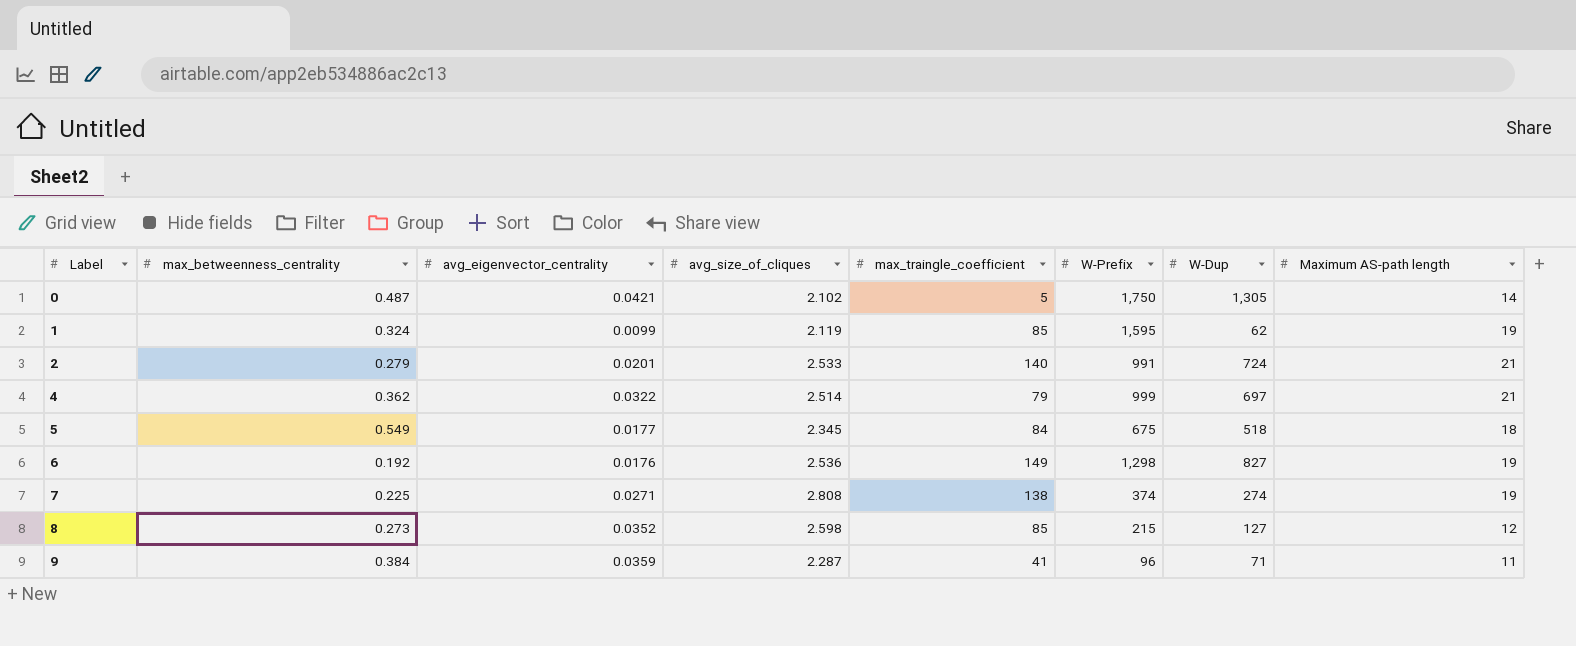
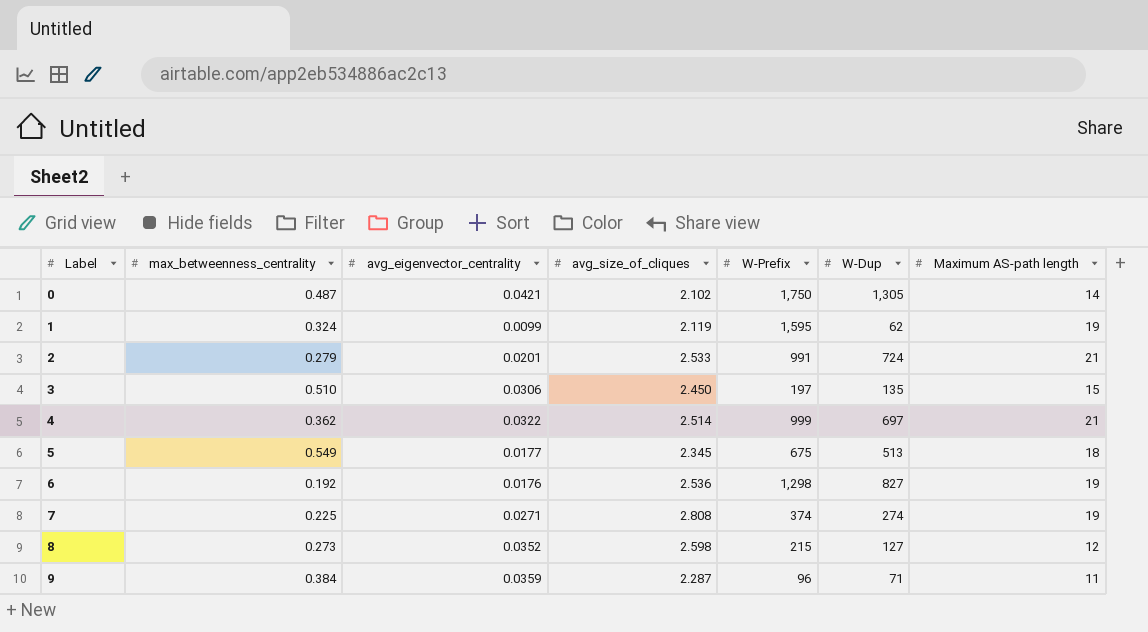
column max_traingle_coefficient | position: 5 -> none
row 3: none -> 0.510 | 0.0306 | 2.450 | 197 | 135 | 15
5 | W-Dup: 518 -> 513

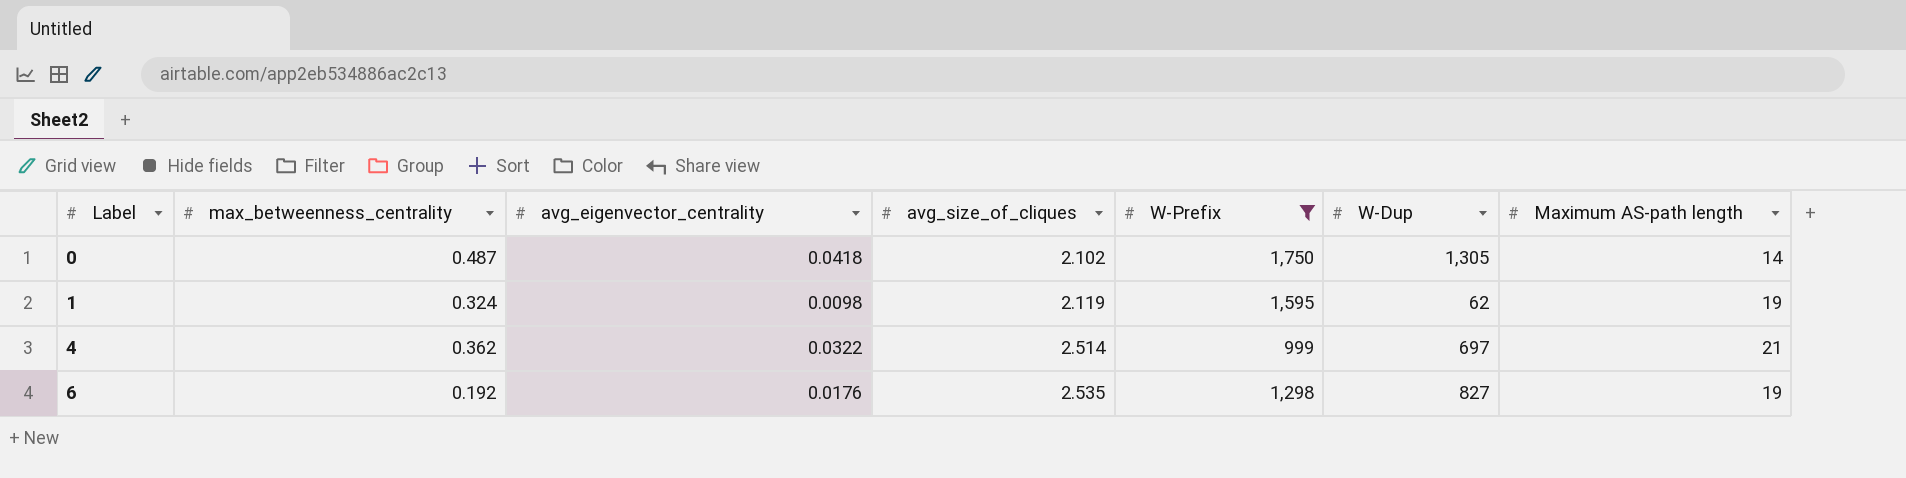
filter: none -> W-Prefix >= 999
0 | avg_eigenvector_centrality: 0.0421 -> 0.0418
1 | avg_eigenvector_centrality: 0.0099 -> 0.0098
6 | avg_size_of_cliques: 2.536 -> 2.535

